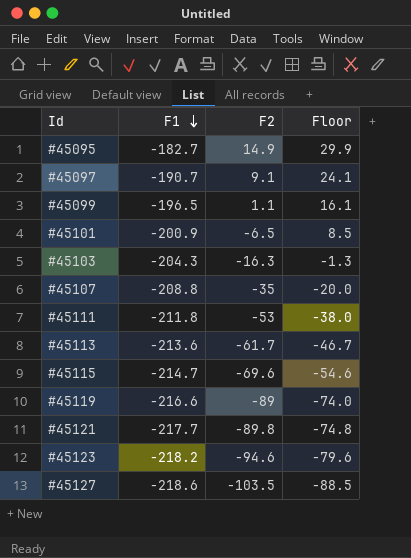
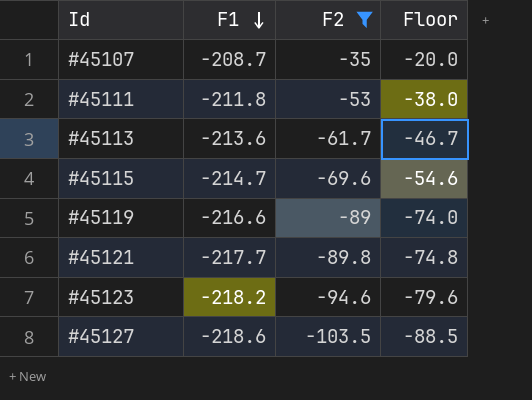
filter: none -> F2 <= -35
#45107 | F1: -208.8 -> -208.7

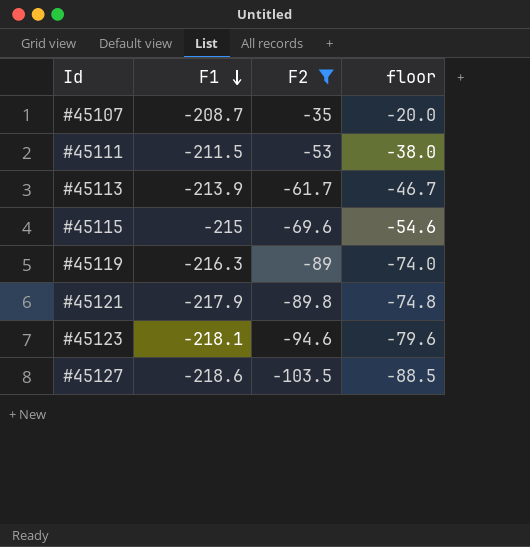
column name: Floor -> floor
#45111 | F1: -211.8 -> -211.5
#45113 | F1: -213.6 -> -213.9
#45115 | F1: -214.7 -> -215
#45119 | F1: -216.6 -> -216.3
#45121 | F1: -217.7 -> -217.9
#45123 | F1: -218.2 -> -218.1

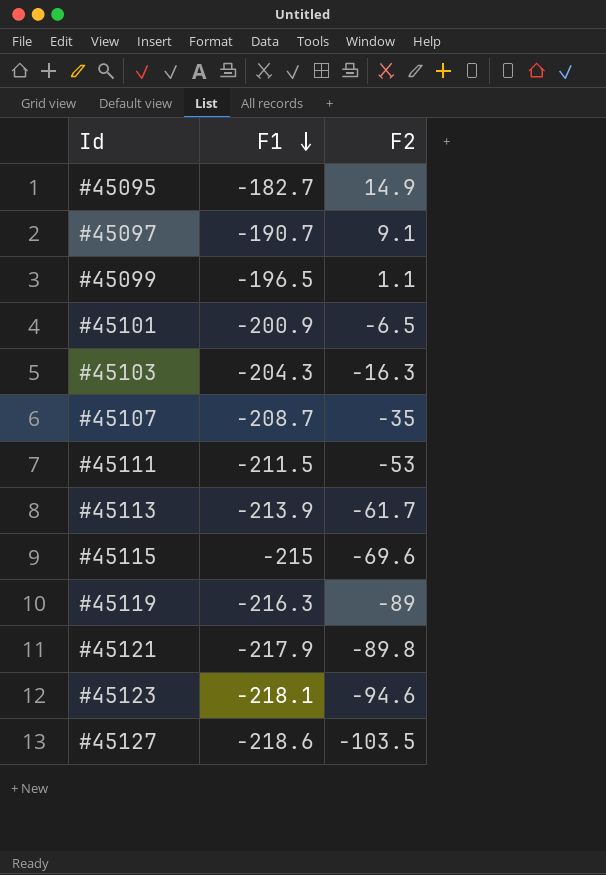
filter: F2 <= -35 -> none
column floor | formula: [F2] + 15 -> none

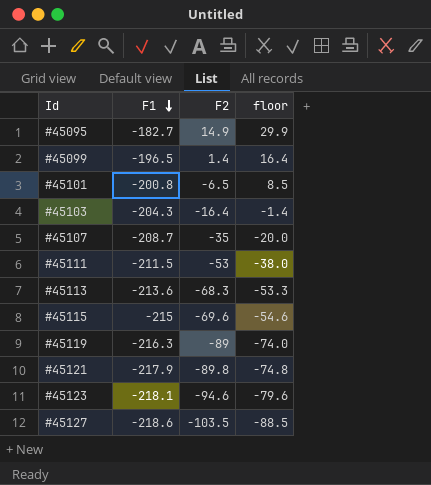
column floor | formula: none -> [F2] + 15
row #45097: -190.7 | 9.1 -> none
#45099 | F2: 1.1 -> 1.4
#45101 | F1: -200.9 -> -200.8
#45103 | F2: -16.3 -> -16.4
#45113 | F1: -213.9 -> -213.6
#45113 | F2: -61.7 -> -68.3

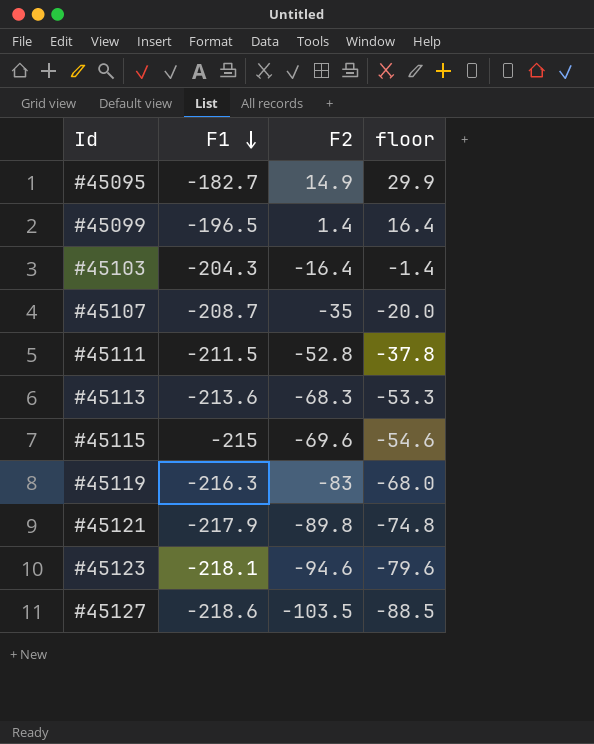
row #45101: -200.8 | -6.5 | 8.5 -> none
#45111 | F2: -53 -> -52.8
#45111 | floor: -38.0 -> -37.8
#45119 | F2: -89 -> -83
#45119 | floor: -74.0 -> -68.0

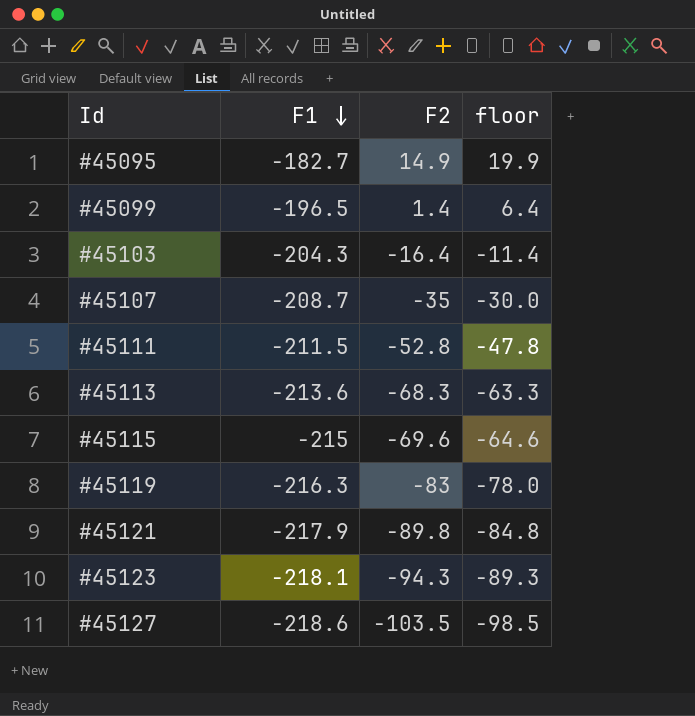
column floor | formula: [F2] + 15 -> [F2] + 5
#45123 | F2: -94.6 -> -94.3

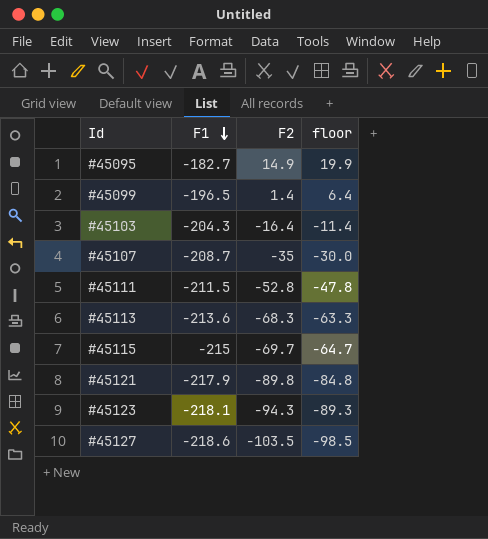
row #45119: -216.3 | -83 | -78.0 -> none
#45115 | F2: -69.6 -> -69.7
#45115 | floor: -64.6 -> -64.7

